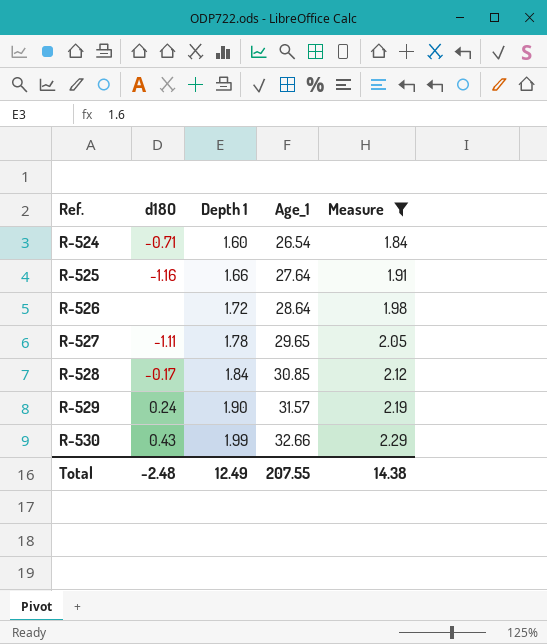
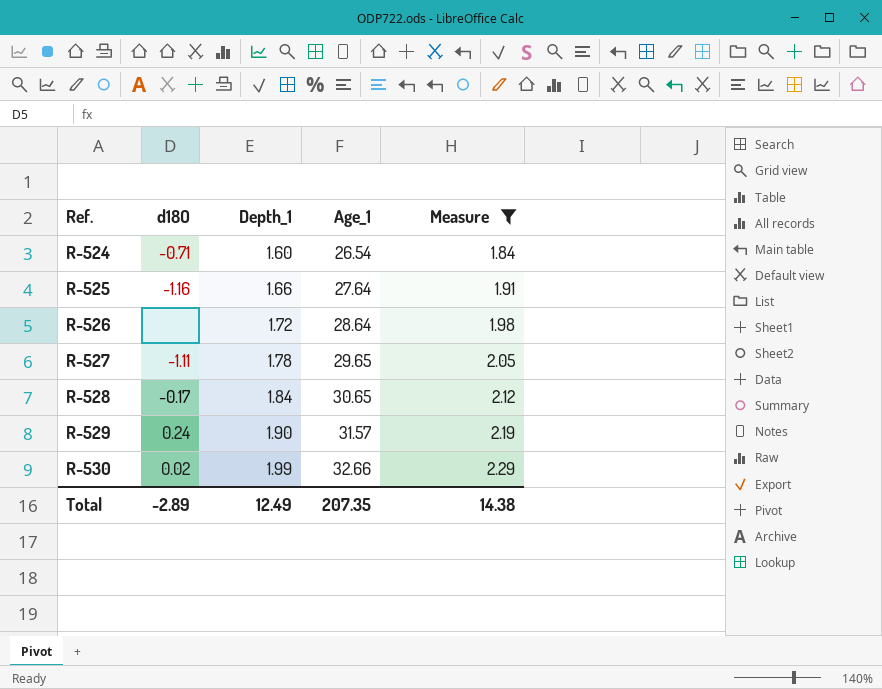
column name: Depth 1 -> Depth_1
R-528 | Age_1: 30.85 -> 30.65
R-530 | d18O: 0.43 -> 0.02
Total | d18O: -2.48 -> -2.89
Total | Age_1: 207.55 -> 207.35

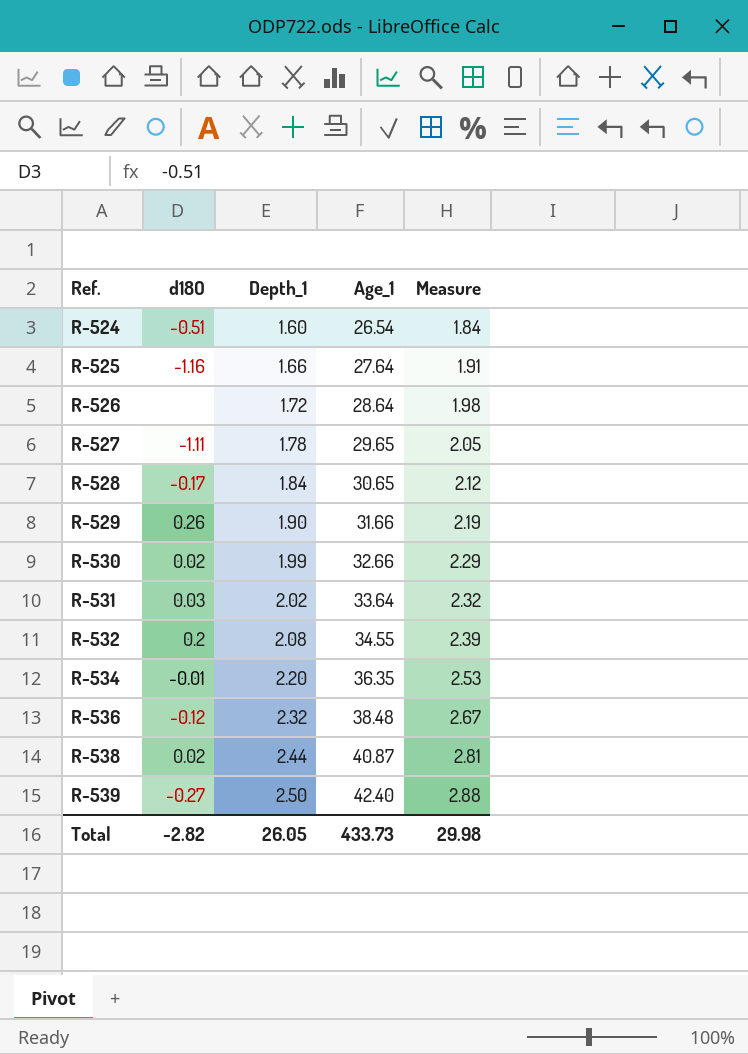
filter: Measure <= 2.29 -> none
R-524 | d18O: -0.71 -> -0.51
R-529 | d18O: 0.24 -> 0.26
R-529 | Age_1: 31.57 -> 31.66
Total | d18O: -2.89 -> -2.82
Total | Depth_1: 12.49 -> 26.05
Total | Age_1: 207.35 -> 433.73
Total | Measure: 14.38 -> 29.98

